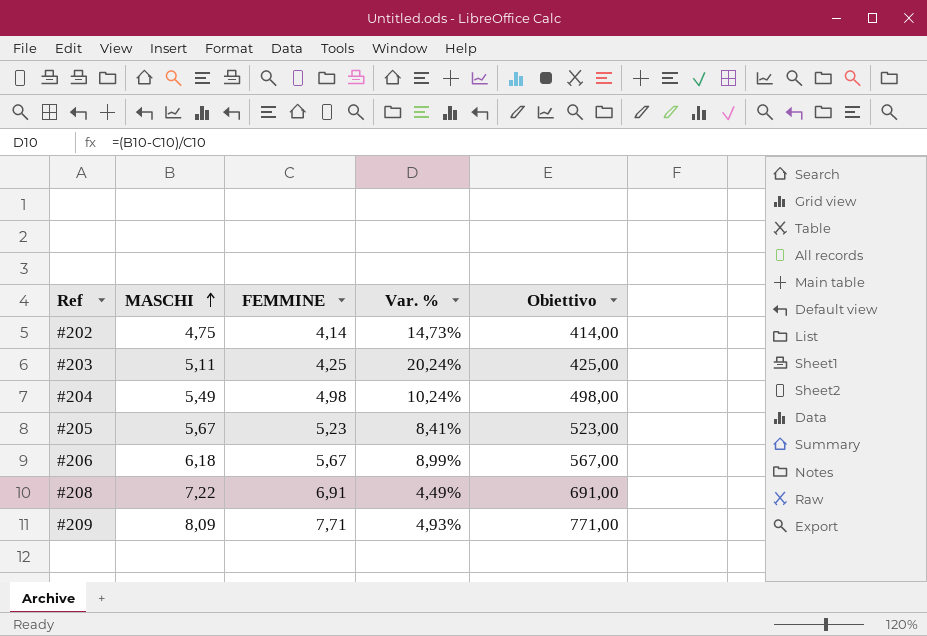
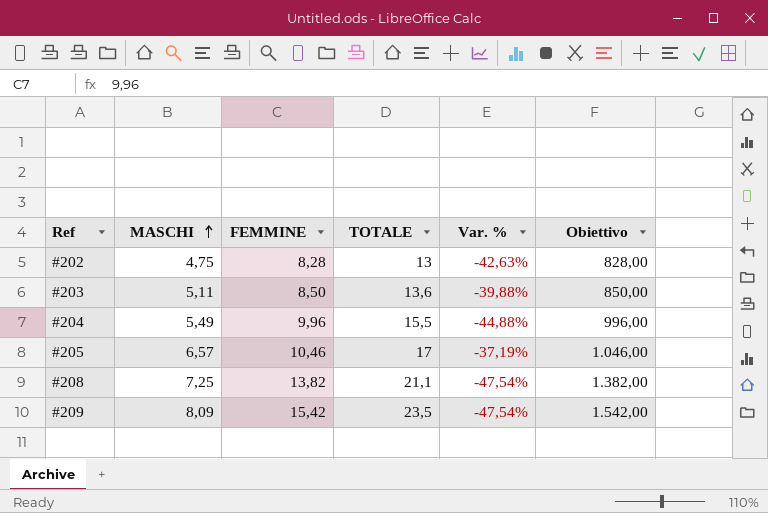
column TOTALE | formula: none -> [MASCHI] + [FEMMINE]
row #206: 6,18 | 5,67 | 8,99% | 567,00 -> none
#202 | FEMMINE: 4,14 -> 8,28
#202 | Var. %: 14,73% -> -42,63%
#202 | Obiettivo: 414,00 -> 828,00
#203 | FEMMINE: 4,25 -> 8,50
#203 | Var. %: 20,24% -> -39,88%
#203 | Obiettivo: 425,00 -> 850,00
#204 | FEMMINE: 4,98 -> 9,96
#204 | Var. %: 10,24% -> -44,88%
#204 | Obiettivo: 498,00 -> 996,00
#205 | MASCHI: 5,67 -> 6,57
#205 | FEMMINE: 5,23 -> 10,46
#205 | Var. %: 8,41% -> -37,19%
#205 | Obiettivo: 523,00 -> 1.046,00
#208 | MASCHI: 7,22 -> 7,25
#208 | FEMMINE: 6,91 -> 13,82
#208 | Var. %: 4,49% -> -47,54%
#208 | Obiettivo: 691,00 -> 1.382,00
#209 | FEMMINE: 7,71 -> 15,42
#209 | Var. %: 4,93% -> -47,54%
#209 | Obiettivo: 771,00 -> 1.542,00

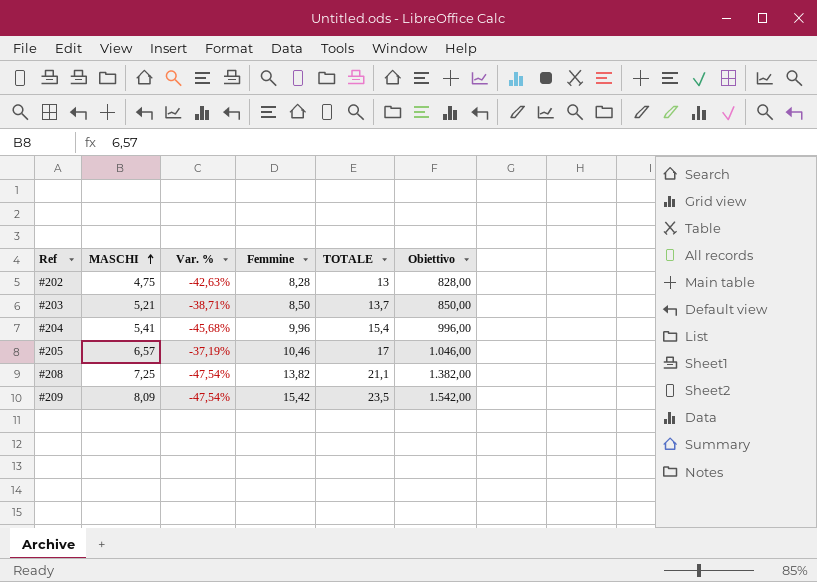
column Var. % | position: 5 -> 3
column name: FEMMINE -> Femmine
#203 | MASCHI: 5,11 -> 5,21
#203 | Var. %: -39,88% -> -38,71%
#203 | TOTALE: 13,6 -> 13,7
#204 | MASCHI: 5,49 -> 5,41
#204 | Var. %: -44,88% -> -45,68%
#204 | TOTALE: 15,5 -> 15,4

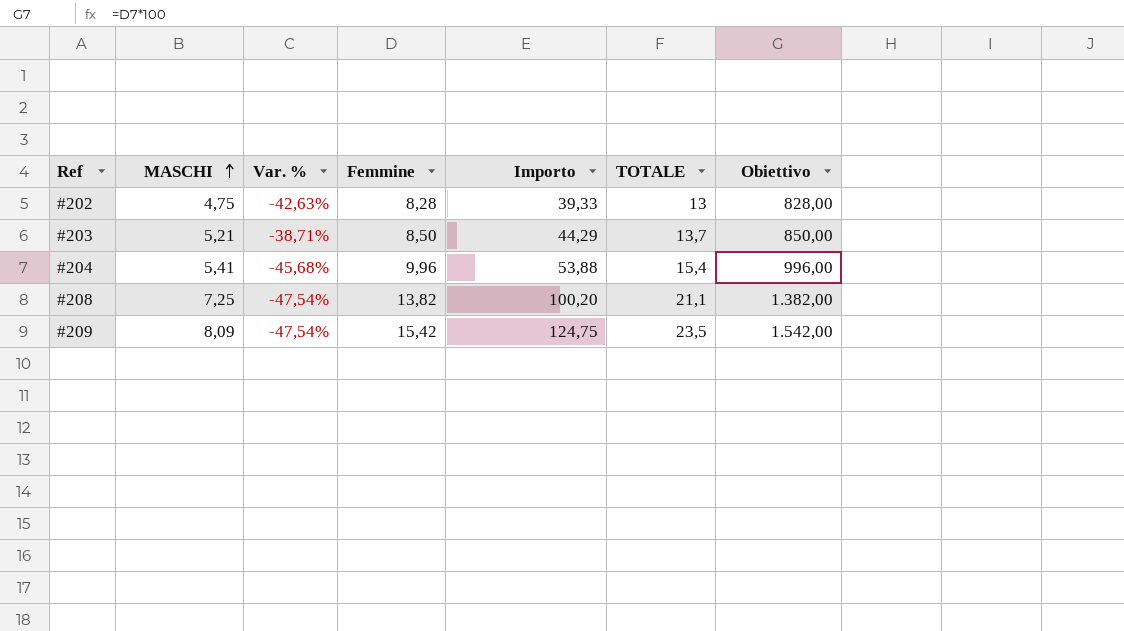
column Importo | formula: none -> [MASCHI] * [Femmine]
row #205: 6,57 | -37,19% | 10,46 | 17 | 1.046,00 -> none

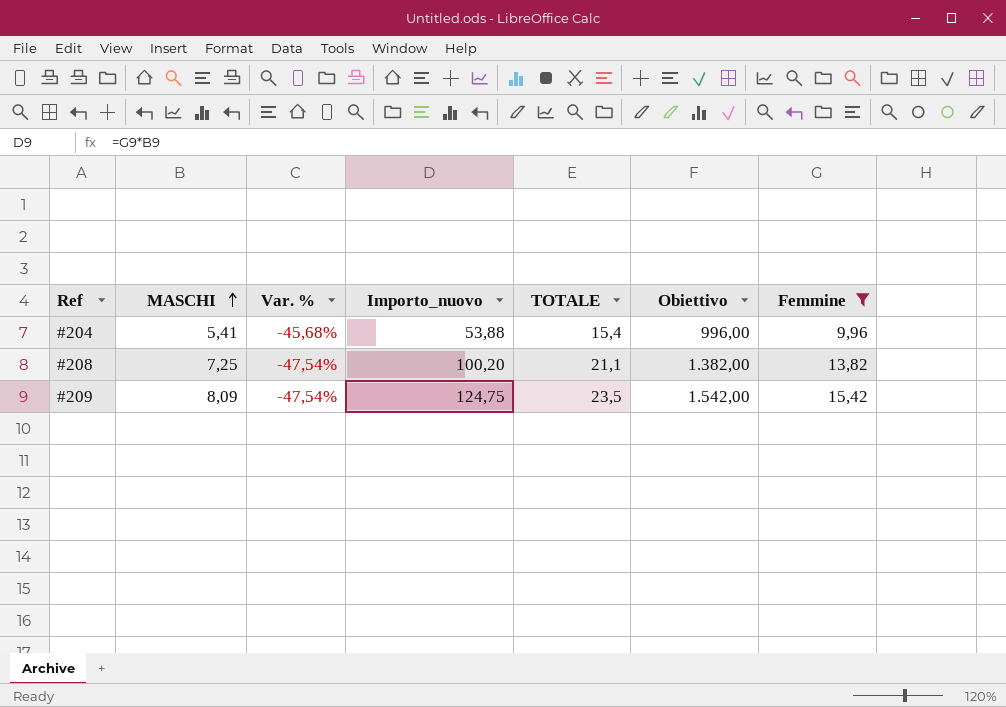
filter: none -> Femmine >= 9,96
column name: Importo -> Importo_nuovo
column Femmine | position: 4 -> 7

